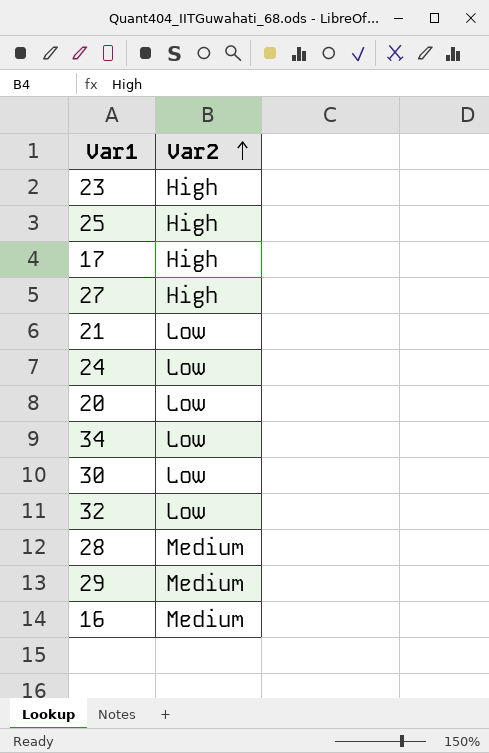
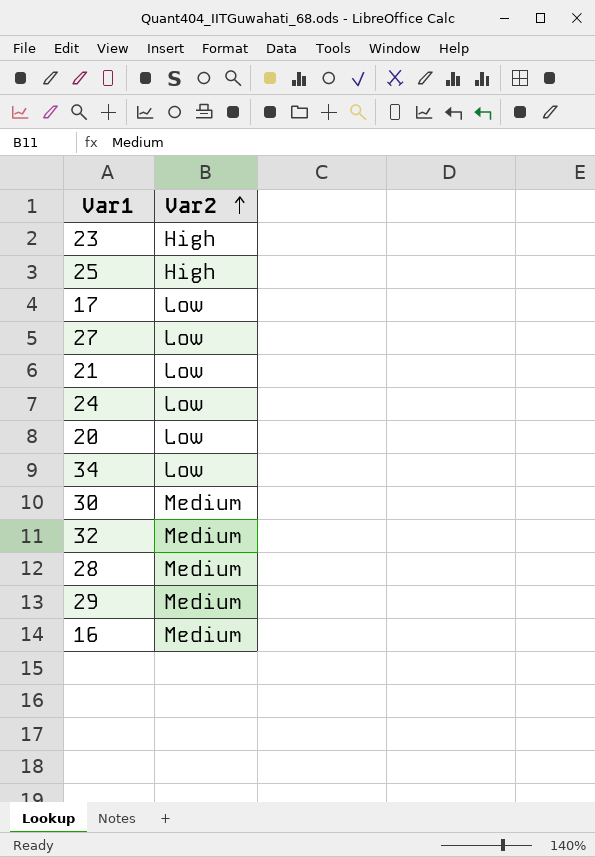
17 | Var2: High -> Low
27 | Var2: High -> Low
30 | Var2: Low -> Medium
32 | Var2: Low -> Medium

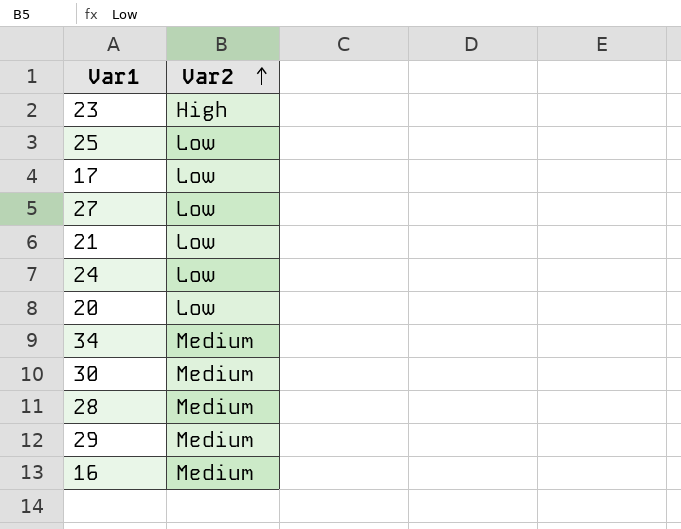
row 32: Medium -> none
25 | Var2: High -> Low
34 | Var2: Low -> Medium

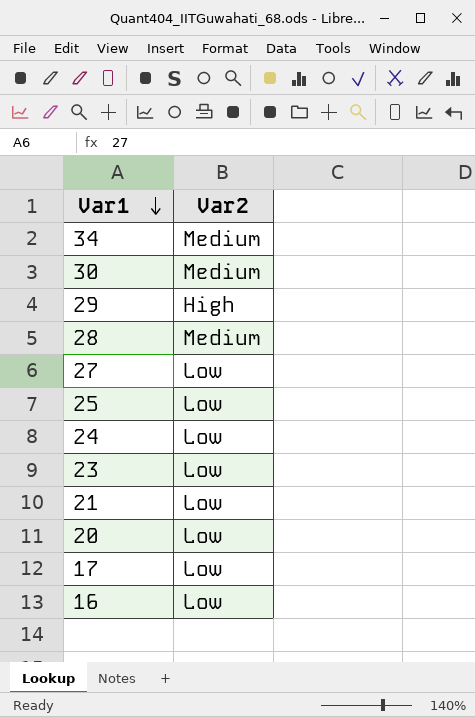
row order: Var2 ascending -> Var1 descending
29 | Var2: Medium -> High
23 | Var2: High -> Low
16 | Var2: Medium -> Low

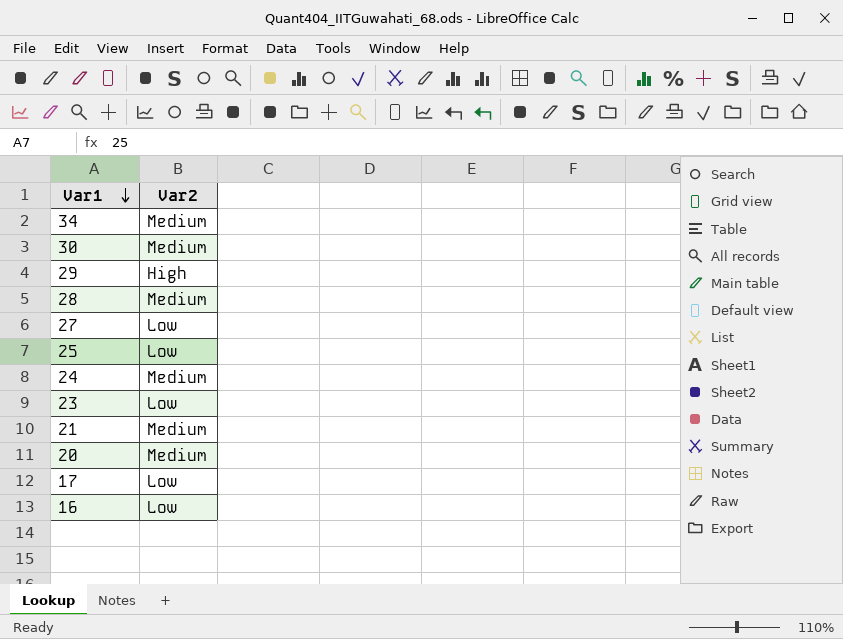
24 | Var2: Low -> Medium
21 | Var2: Low -> Medium
20 | Var2: Low -> Medium

